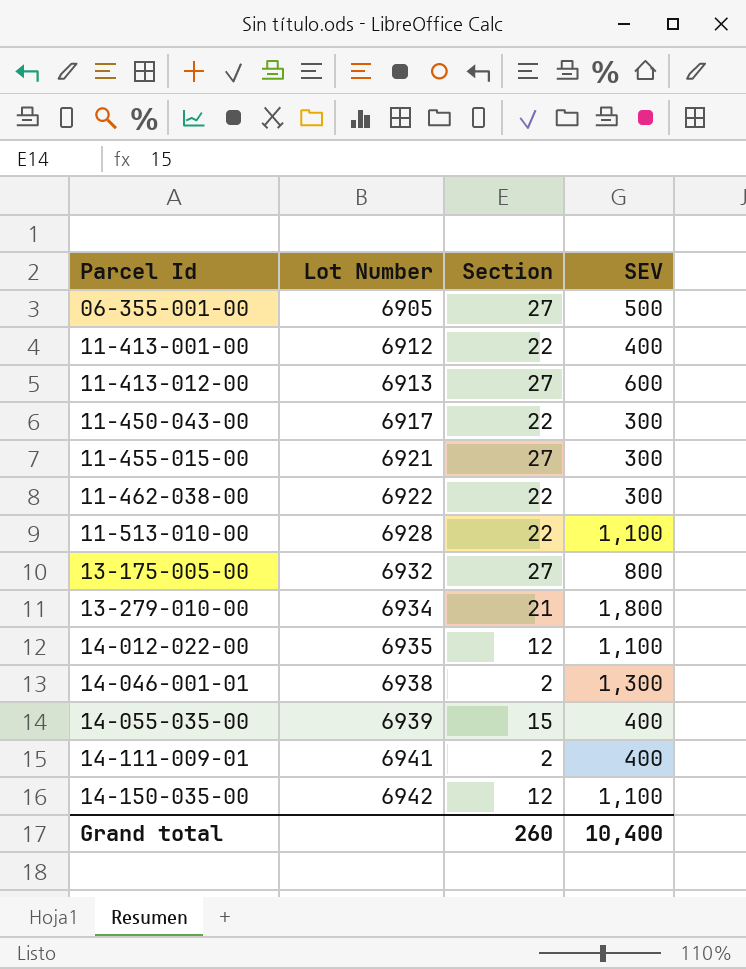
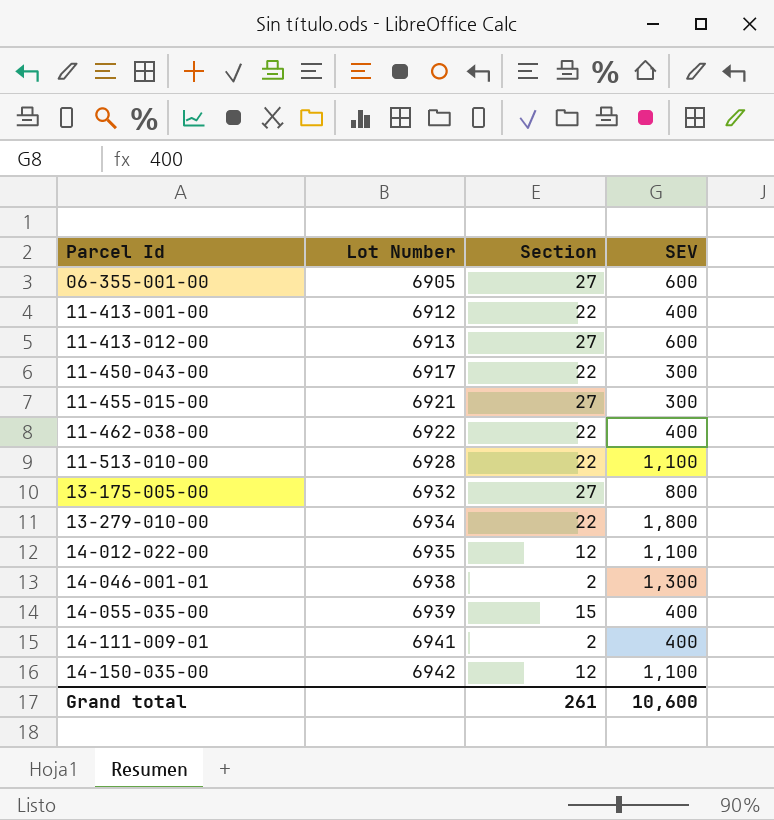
06-355-001-00 | SEV: 500 -> 600
11-462-038-00 | SEV: 300 -> 400
13-279-010-00 | Section: 21 -> 22
Grand total | Section: 260 -> 261
Grand total | SEV: 10,400 -> 10,600

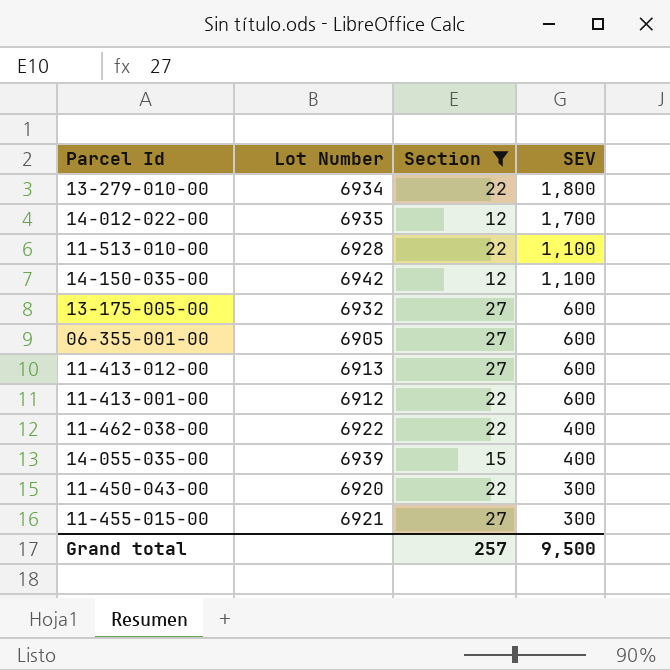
filter: none -> Section != 2
row order: Parcel Id ascending -> SEV descending
14-012-022-00 | SEV: 1,100 -> 1,700
13-175-005-00 | SEV: 800 -> 600
11-413-001-00 | SEV: 400 -> 600
11-450-043-00 | Lot Number: 6917 -> 6920
Grand total | Section: 261 -> 257
Grand total | SEV: 10,600 -> 9,500

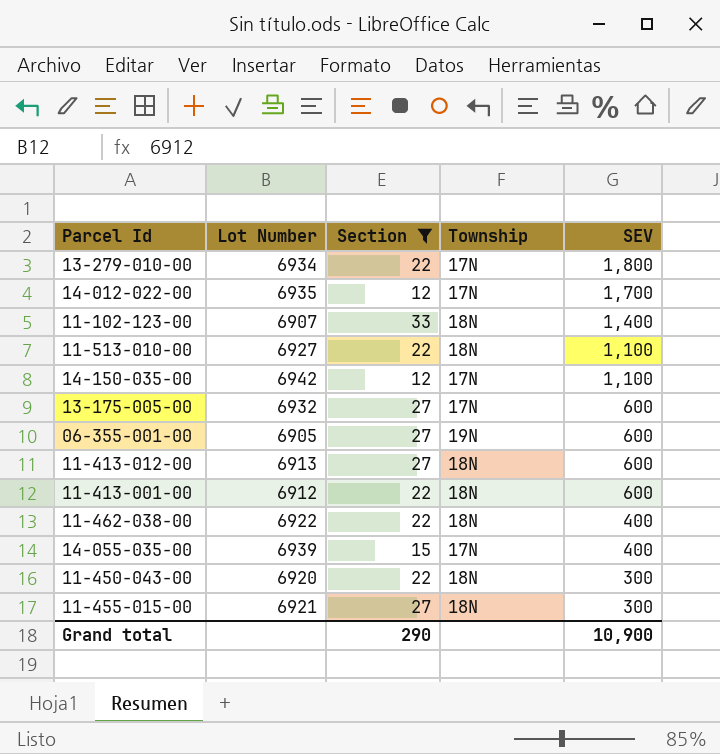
column Township | position: none -> 4
row 11-102-123-00: none -> 6907 | 33 | 18N | 1,400
11-513-010-00 | Lot Number: 6928 -> 6927
Grand total | Section: 257 -> 290
Grand total | SEV: 9,500 -> 10,900

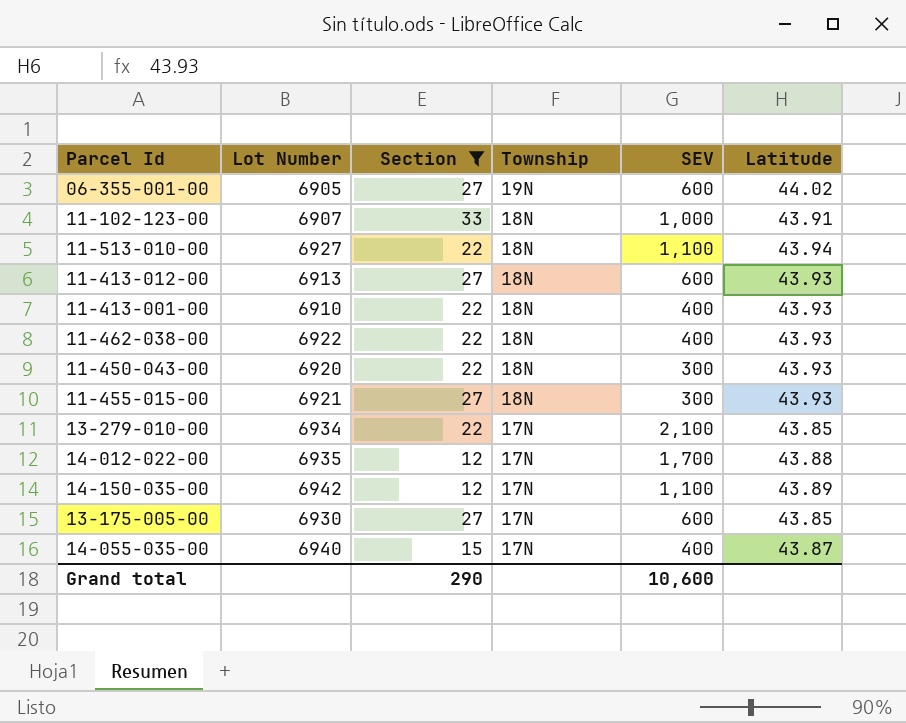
row order: SEV descending -> Township descending
column Latitude | position: none -> 6
11-102-123-00 | SEV: 1,400 -> 1,000
11-413-001-00 | Lot Number: 6912 -> 6910
11-413-001-00 | SEV: 600 -> 400
13-279-010-00 | SEV: 1,800 -> 2,100
13-175-005-00 | Lot Number: 6932 -> 6930
14-055-035-00 | Lot Number: 6939 -> 6940
Grand total | SEV: 10,900 -> 10,600

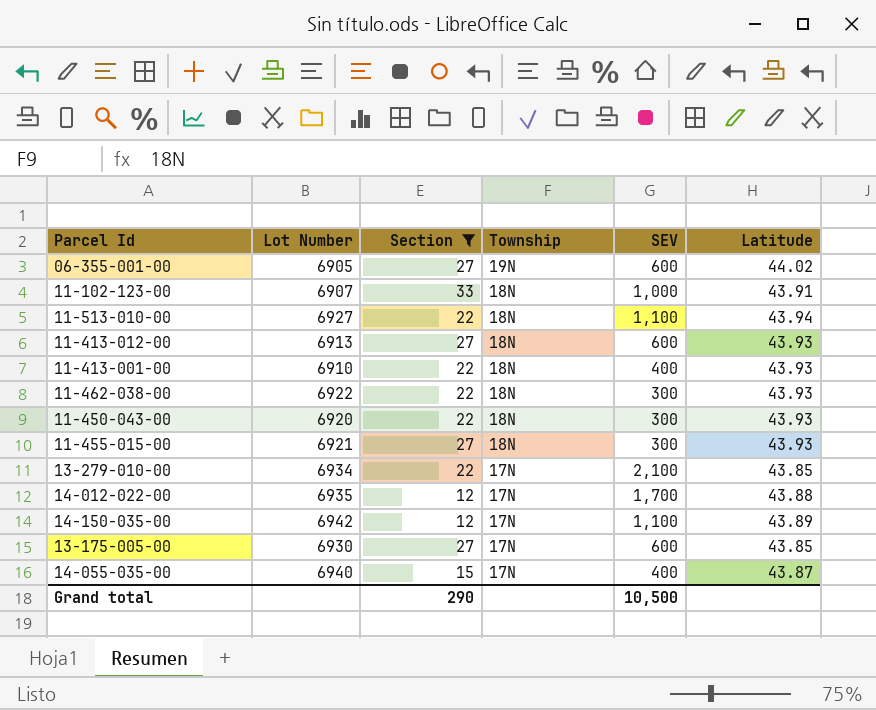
11-462-038-00 | SEV: 400 -> 300
Grand total | SEV: 10,600 -> 10,500

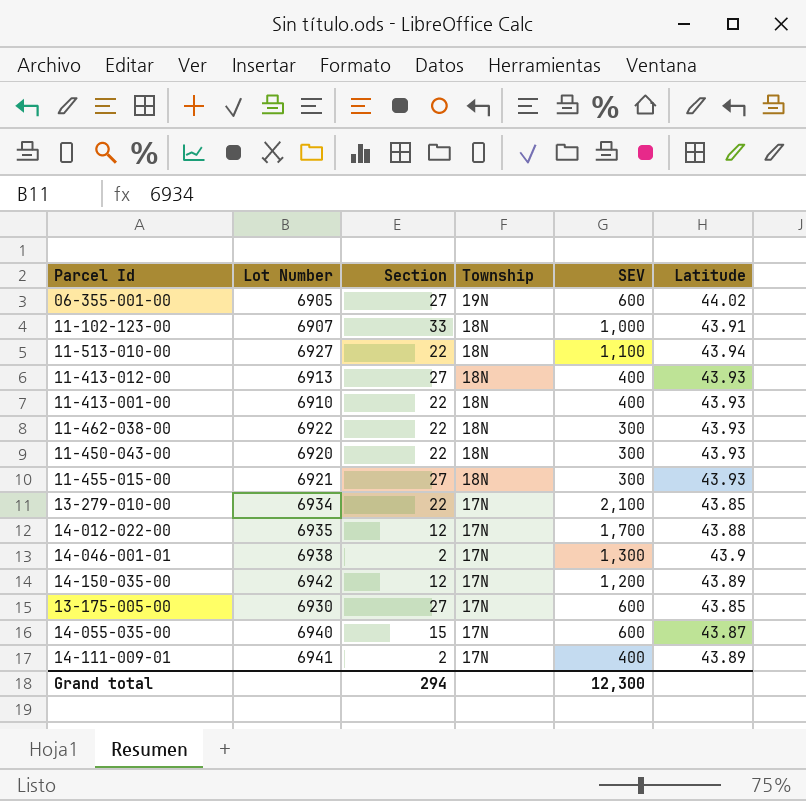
filter: Section != 2 -> none
11-413-012-00 | SEV: 600 -> 400
14-150-035-00 | SEV: 1,100 -> 1,200
14-055-035-00 | SEV: 400 -> 600
Grand total | Section: 290 -> 294
Grand total | SEV: 10,500 -> 12,300

